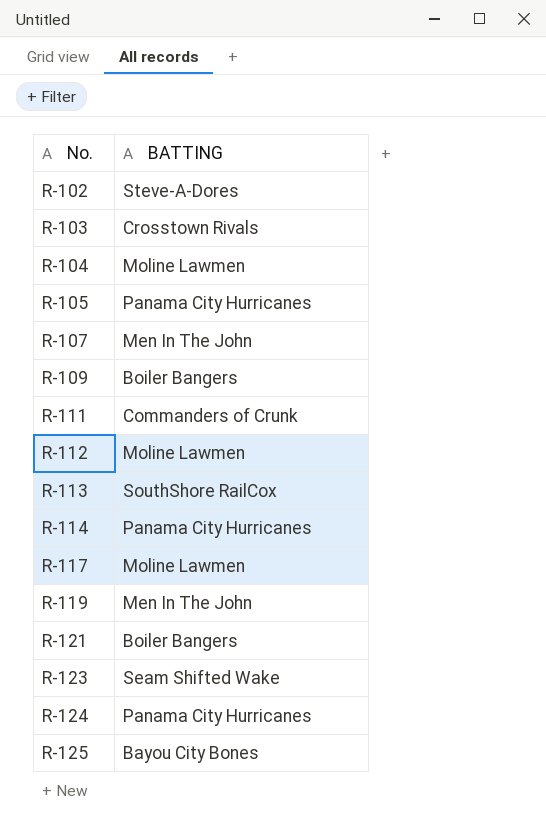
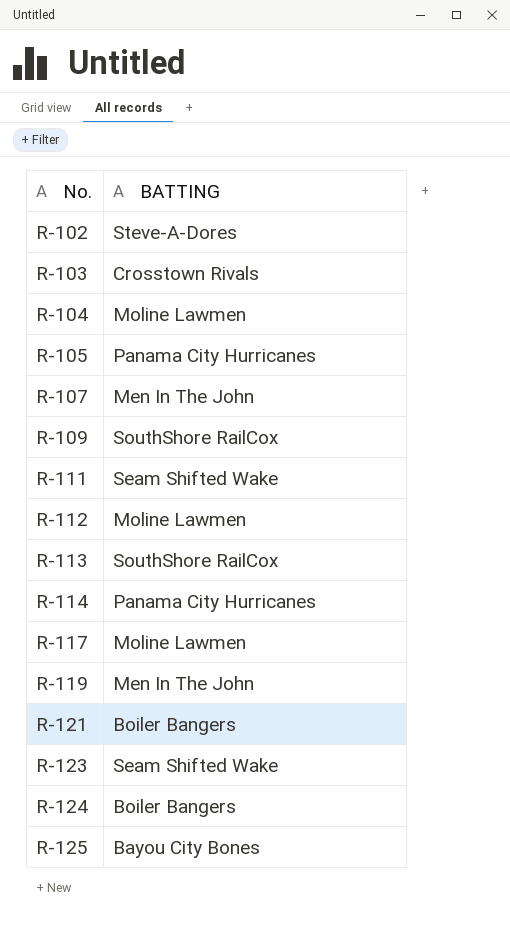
R-109 | BATTING: Boiler Bangers -> SouthShore RailCox
R-111 | BATTING: Commanders of Crunk -> Seam Shifted Wake
R-124 | BATTING: Panama City Hurricanes -> Boiler Bangers

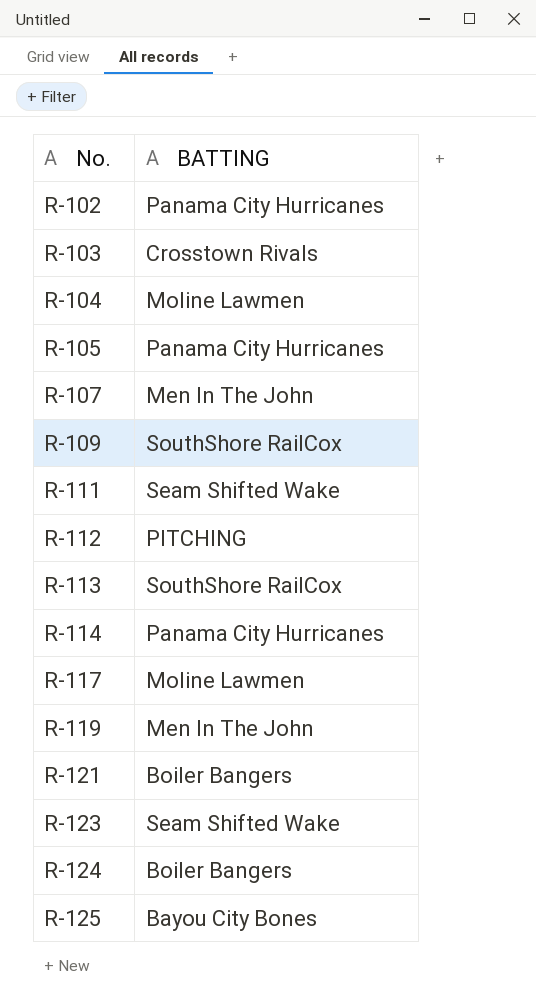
R-102 | BATTING: Steve-A-Dores -> Panama City Hurricanes
R-112 | BATTING: Moline Lawmen -> PITCHING

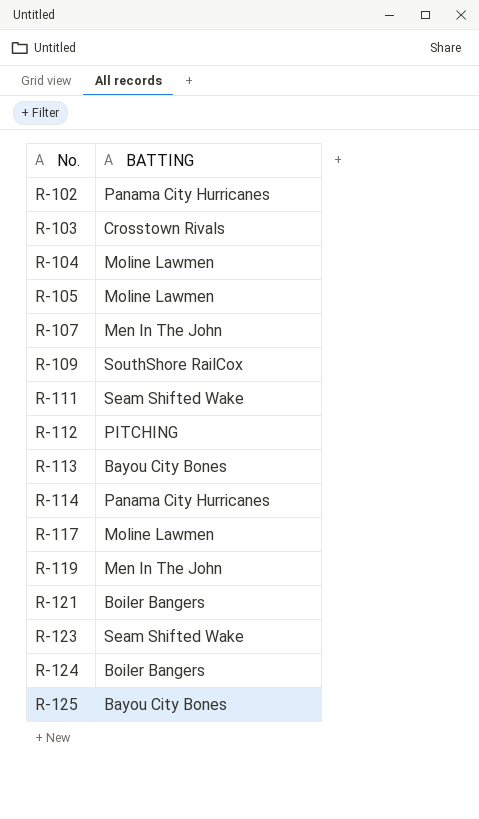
R-105 | BATTING: Panama City Hurricanes -> Moline Lawmen
R-113 | BATTING: SouthShore RailCox -> Bayou City Bones

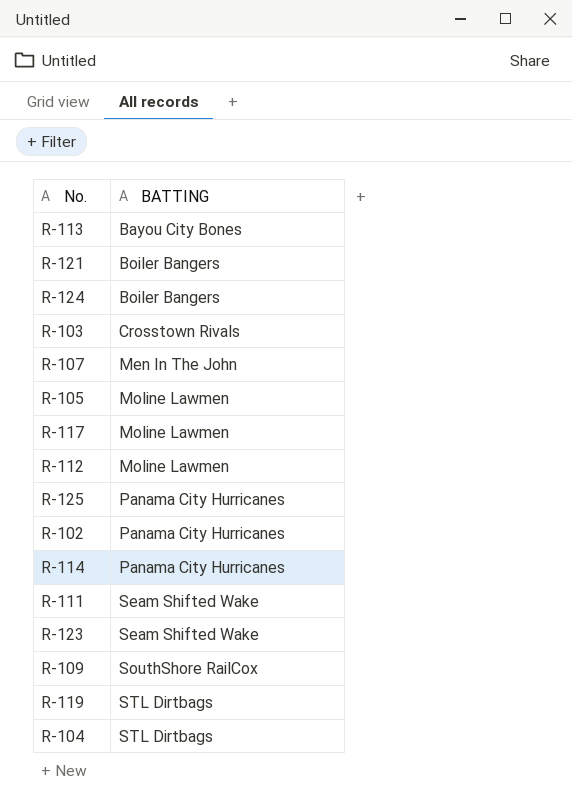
row order: No. ascending -> BATTING ascending
R-112 | BATTING: PITCHING -> Moline Lawmen
R-125 | BATTING: Bayou City Bones -> Panama City Hurricanes
R-119 | BATTING: Men In The John -> STL Dirtbags
R-104 | BATTING: Moline Lawmen -> STL Dirtbags

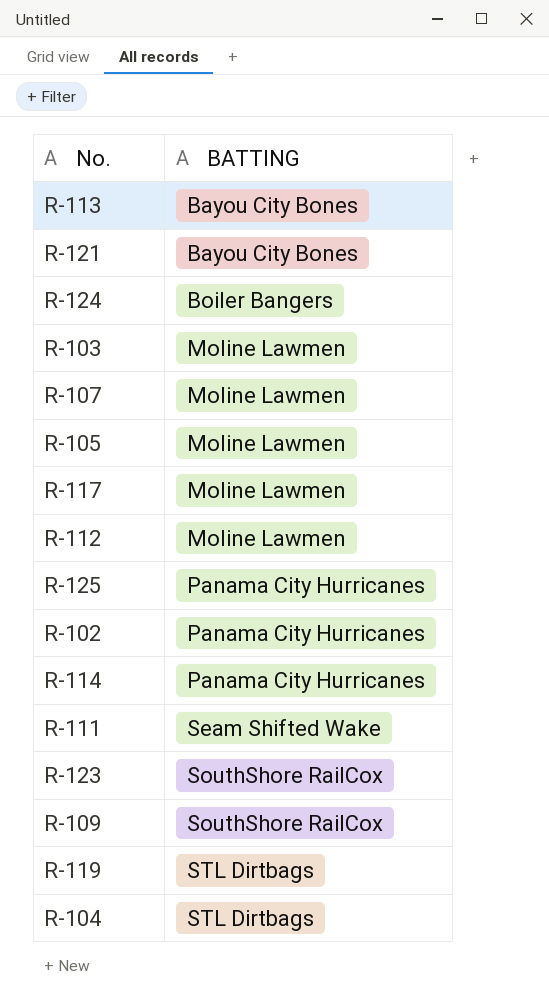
R-121 | BATTING: Boiler Bangers -> Bayou City Bones
R-103 | BATTING: Crosstown Rivals -> Moline Lawmen
R-107 | BATTING: Men In The John -> Moline Lawmen
R-123 | BATTING: Seam Shifted Wake -> SouthShore RailCox

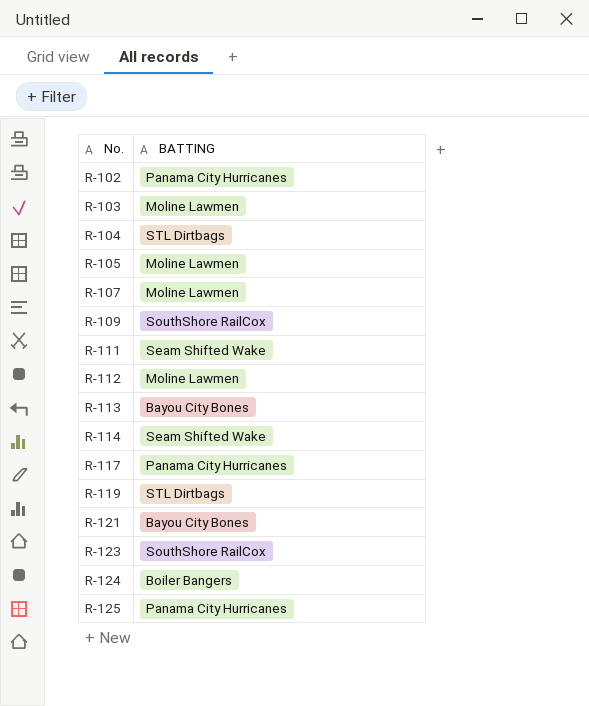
row order: BATTING ascending -> No. ascending
R-114 | BATTING: Panama City Hurricanes -> Seam Shifted Wake
R-117 | BATTING: Moline Lawmen -> Panama City Hurricanes

